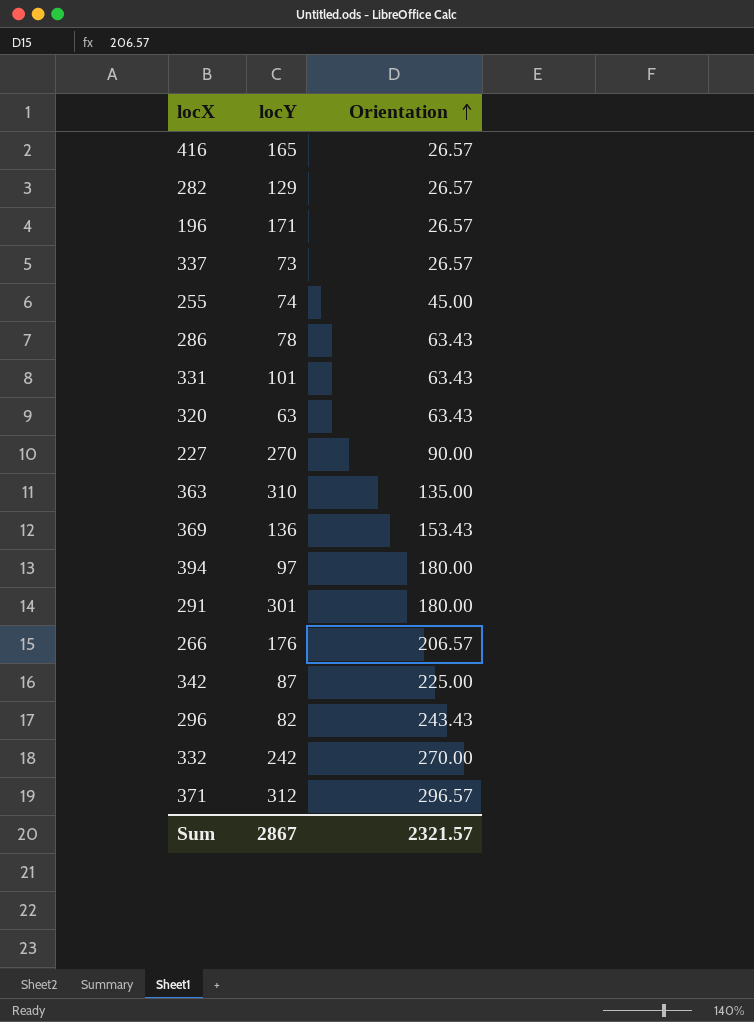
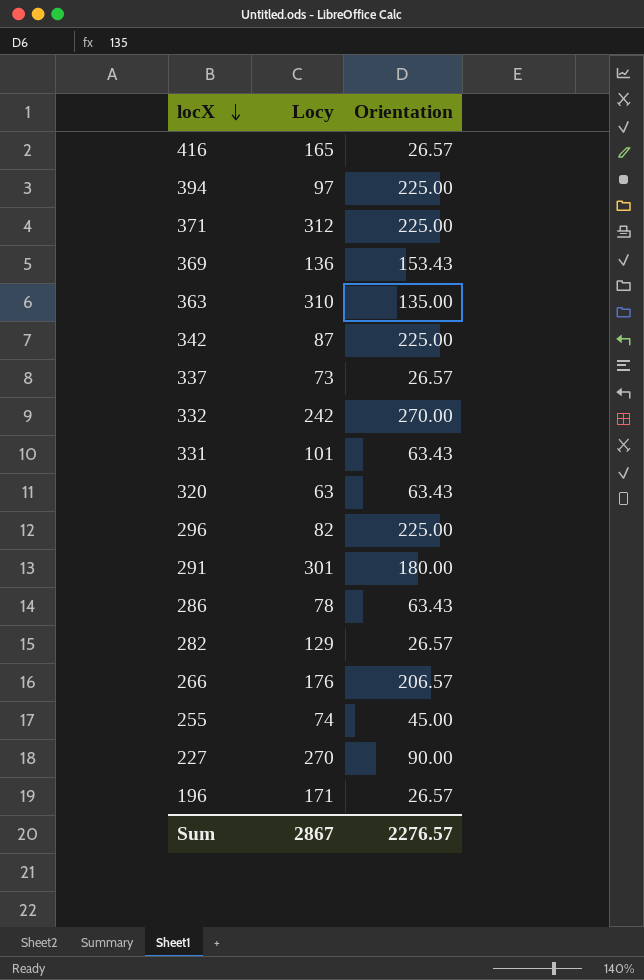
row order: Orientation ascending -> locX descending
column name: locY -> Locy
394 | Orientation: 180.00 -> 225.00
371 | Orientation: 296.57 -> 225.00
296 | Orientation: 243.43 -> 225.00
Sum | Orientation: 2321.57 -> 2276.57

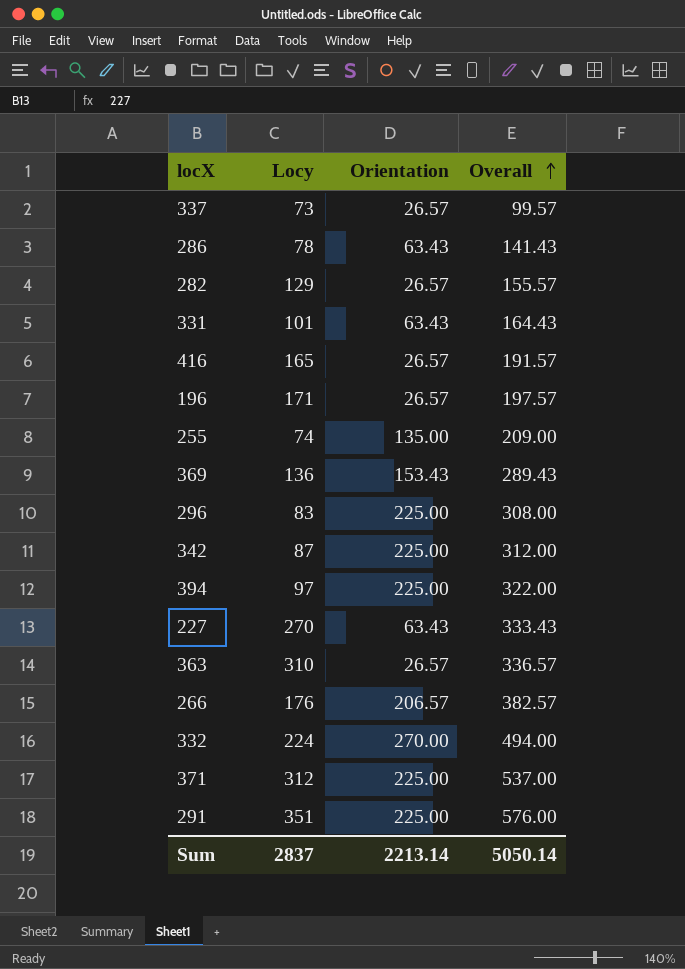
row order: locX descending -> Overall ascending
column Overall | formula: none -> [Locy] + [Orientation]
row 320: 63 | 63.43 -> none
255 | Orientation: 45.00 -> 135.00
296 | Locy: 82 -> 83
227 | Orientation: 90.00 -> 63.43
363 | Orientation: 135.00 -> 26.57
332 | Locy: 242 -> 224
291 | Locy: 301 -> 351
291 | Orientation: 180.00 -> 225.00
Sum | Locy: 2867 -> 2837
Sum | Orientation: 2276.57 -> 2213.14

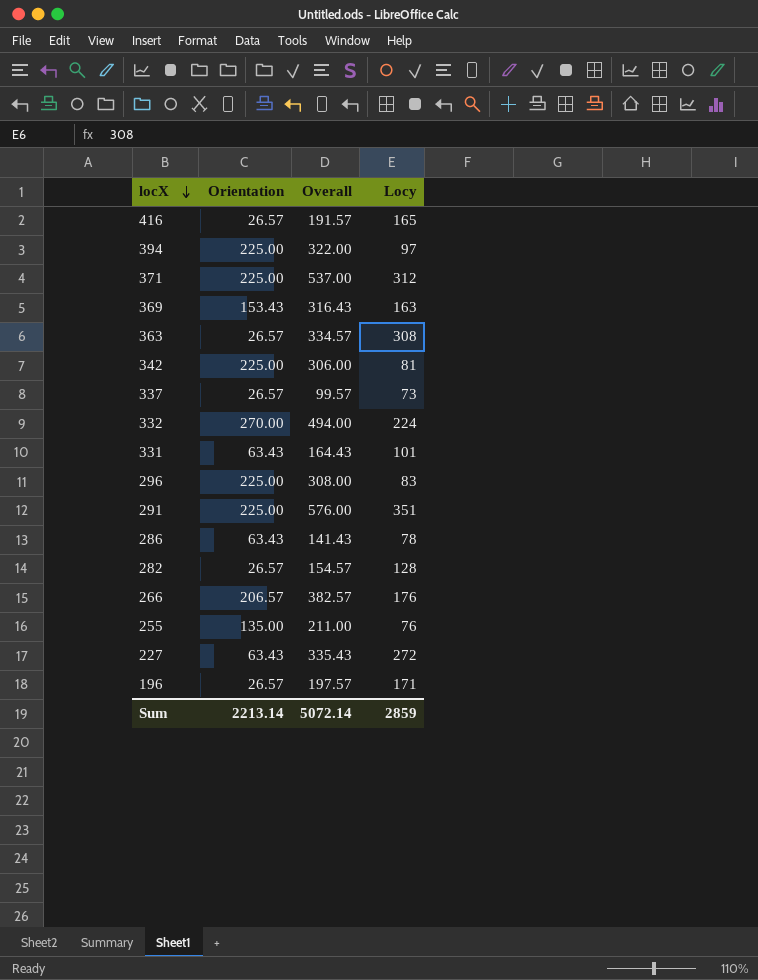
row order: Overall ascending -> locX descending
column Locy | position: 2 -> 4
369 | Overall: 289.43 -> 316.43
369 | Locy: 136 -> 163
363 | Overall: 336.57 -> 334.57
363 | Locy: 310 -> 308
342 | Overall: 312.00 -> 306.00
342 | Locy: 87 -> 81
282 | Overall: 155.57 -> 154.57
282 | Locy: 129 -> 128
255 | Overall: 209.00 -> 211.00
255 | Locy: 74 -> 76
227 | Overall: 333.43 -> 335.43
227 | Locy: 270 -> 272
Sum | Overall: 5050.14 -> 5072.14
Sum | Locy: 2837 -> 2859

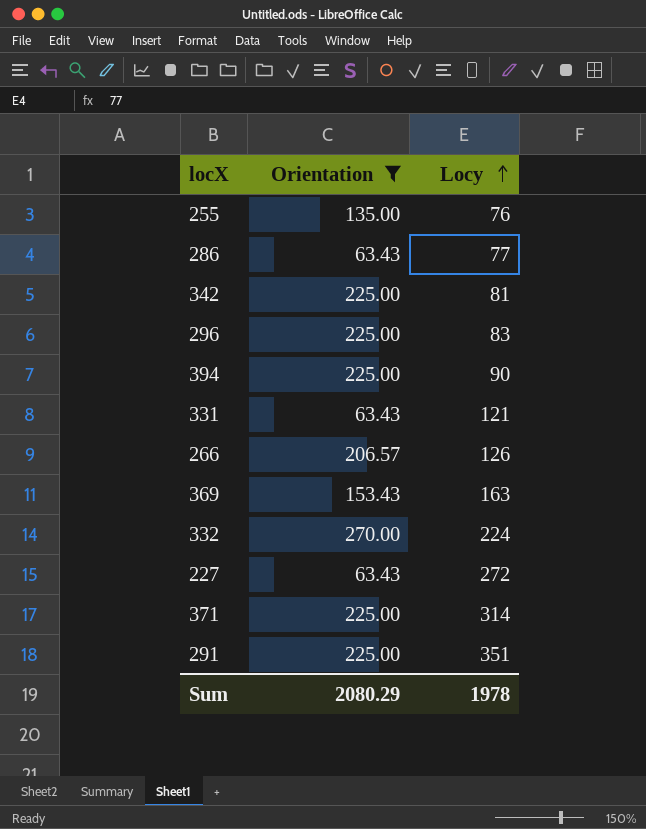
filter: none -> Orientation != 26.57
row order: locX descending -> Locy ascending
column Overall | formula: [Orientation] + [Locy] -> none
286 | Locy: 78 -> 77
394 | Locy: 97 -> 90
331 | Locy: 101 -> 121
266 | Locy: 176 -> 126
371 | Locy: 312 -> 314
Sum | Orientation: 2213.14 -> 2080.29
Sum | Locy: 2859 -> 1978

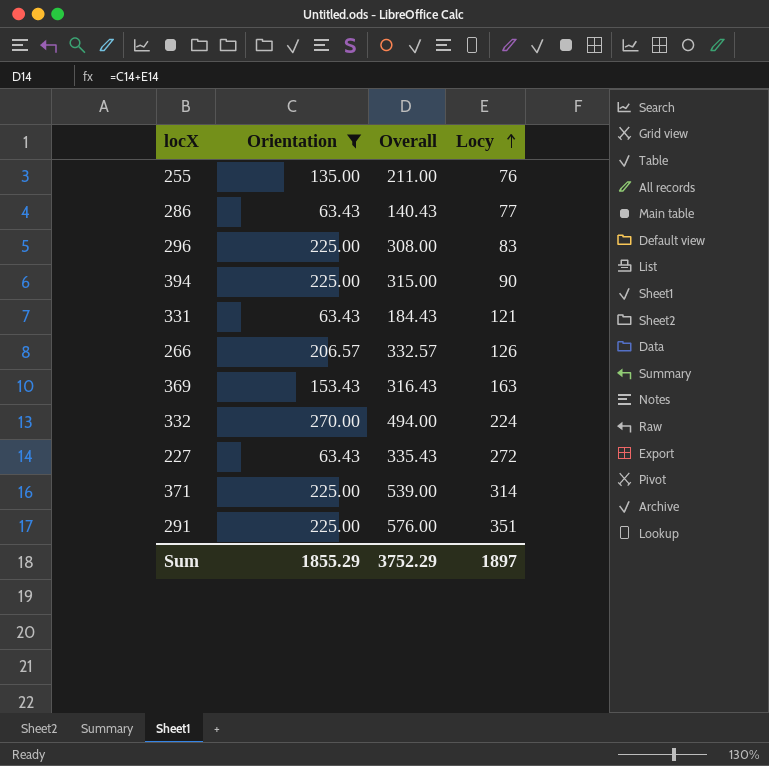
column Overall | formula: none -> [Orientation] + [Locy]
row 342: 225.00 | 81 -> none
Sum | Orientation: 2080.29 -> 1855.29
Sum | Locy: 1978 -> 1897

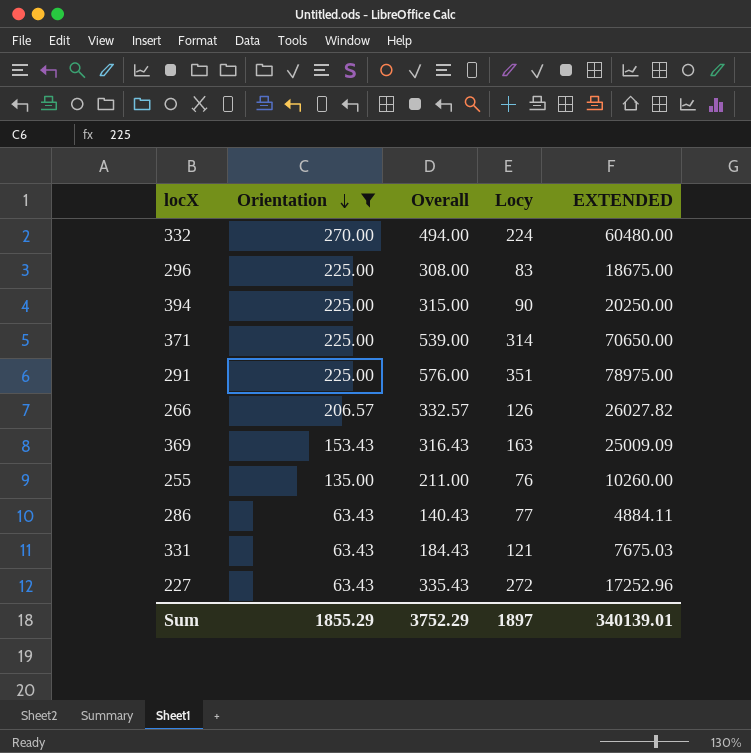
row order: Locy ascending -> Orientation descending
column EXTENDED | formula: none -> [Orientation] * [Locy]

